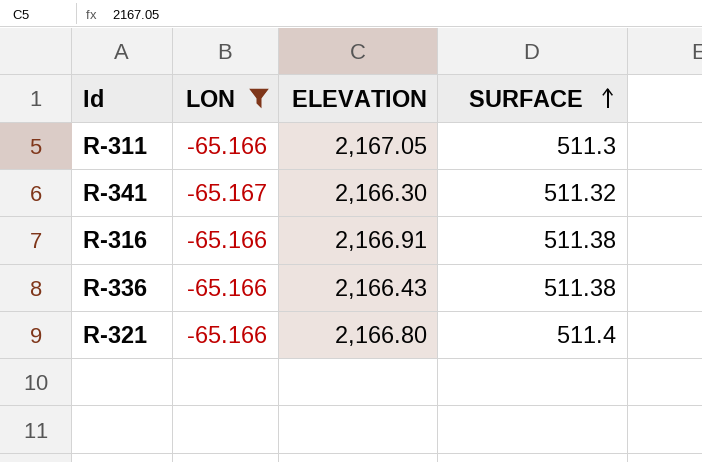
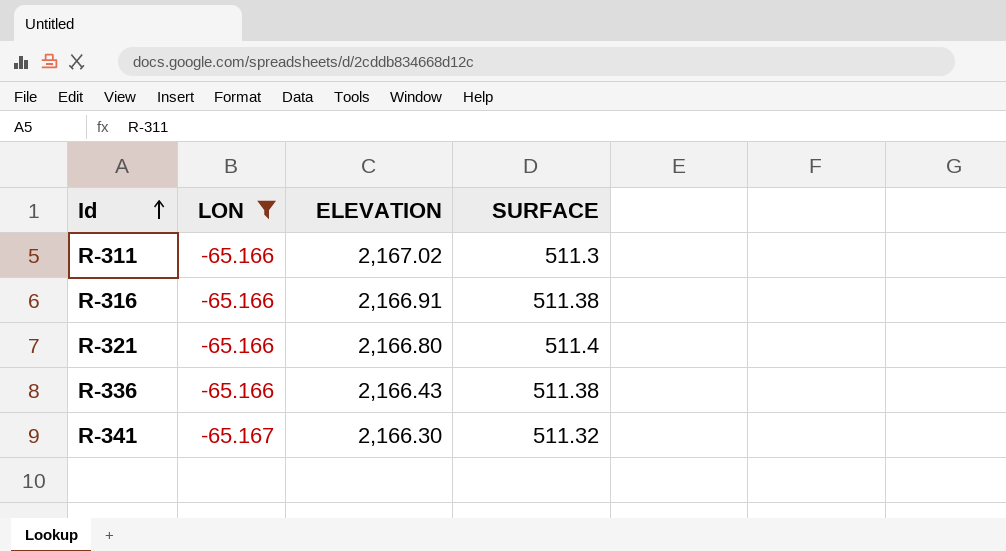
row order: SURFACE ascending -> Id ascending
R-311 | ELEVATION: 2,167.05 -> 2,167.02

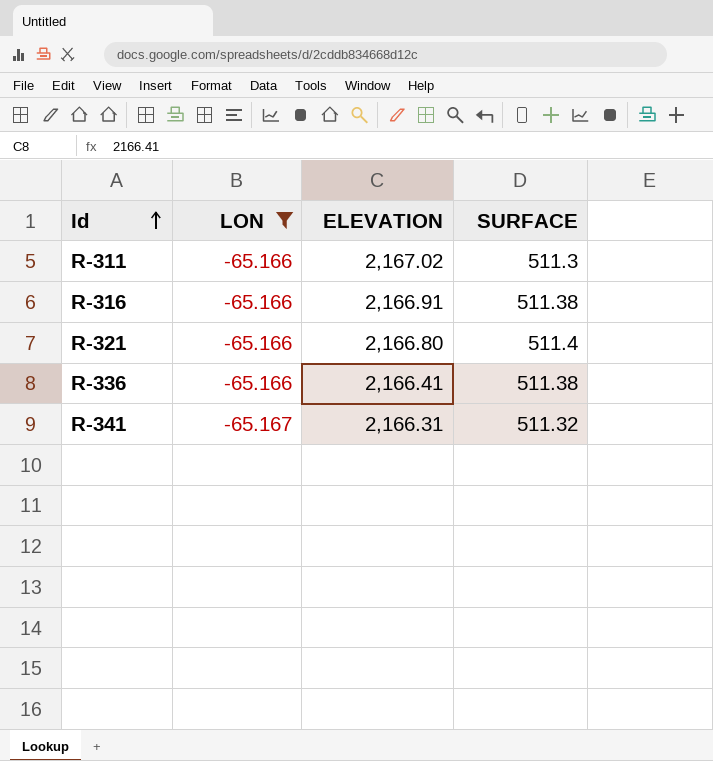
R-336 | ELEVATION: 2,166.43 -> 2,166.41
R-341 | ELEVATION: 2,166.30 -> 2,166.31

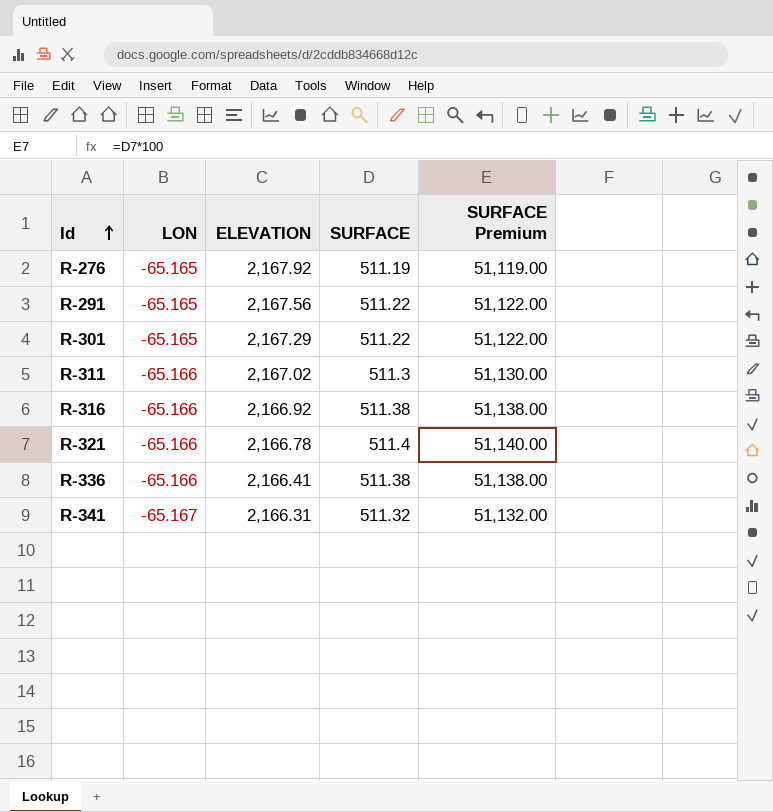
filter: LON != -65.165 -> none
column SURFACE Premium | formula: none -> [SURFACE] * 100
R-316 | ELEVATION: 2,166.91 -> 2,166.92
R-321 | ELEVATION: 2,166.80 -> 2,166.78

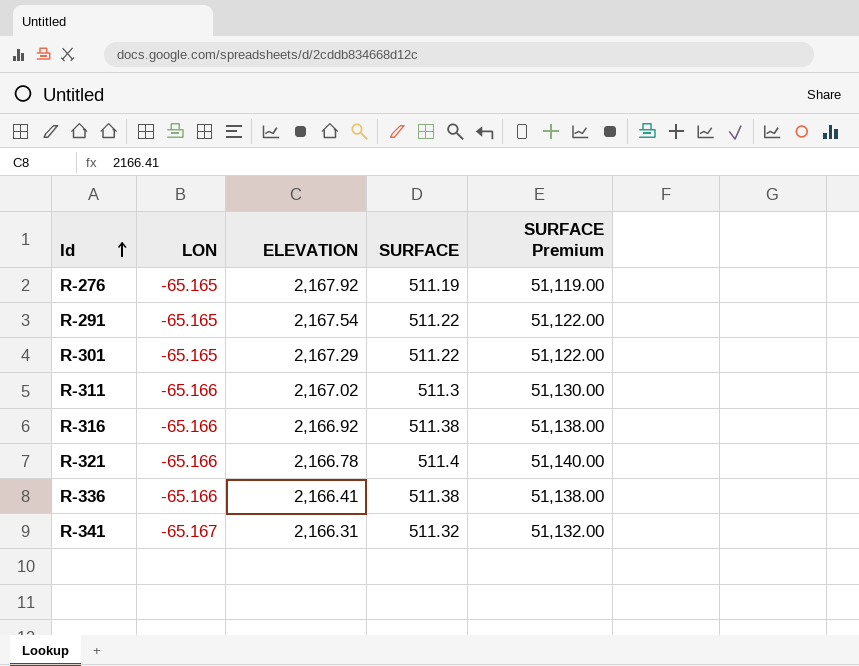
R-291 | ELEVATION: 2,167.56 -> 2,167.54

